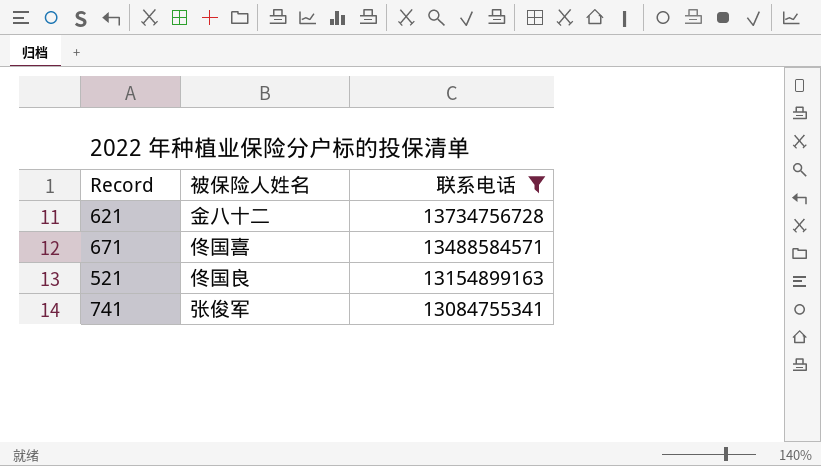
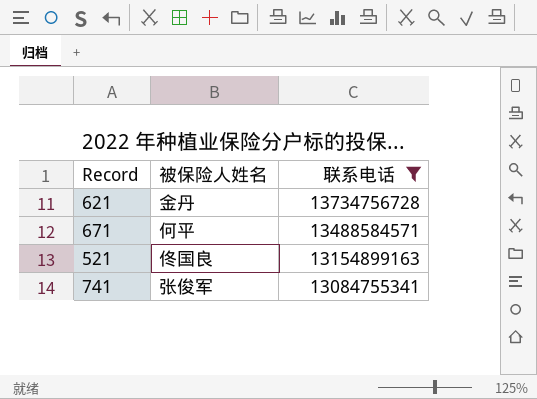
621 | 被保险人姓名: 金八十二 -> 金丹
671 | 被保险人姓名: 佟国喜 -> 何平

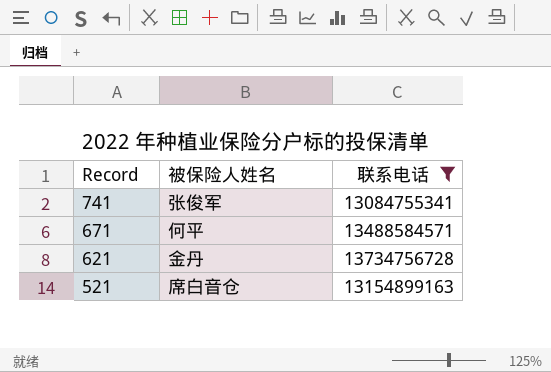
row order: 联系电话 descending -> Record descending
521 | 被保险人姓名: 佟国良 -> 席白音仓

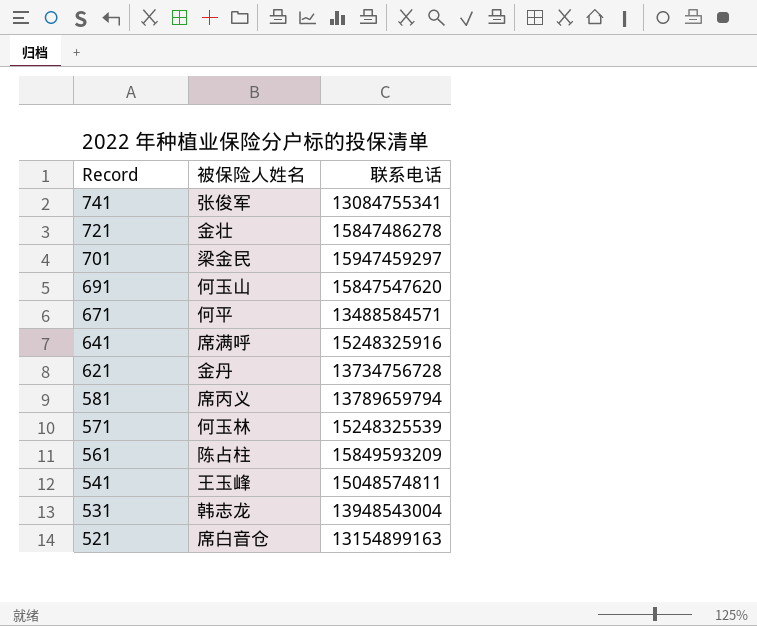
filter: 联系电话 <= 13734756728 -> none

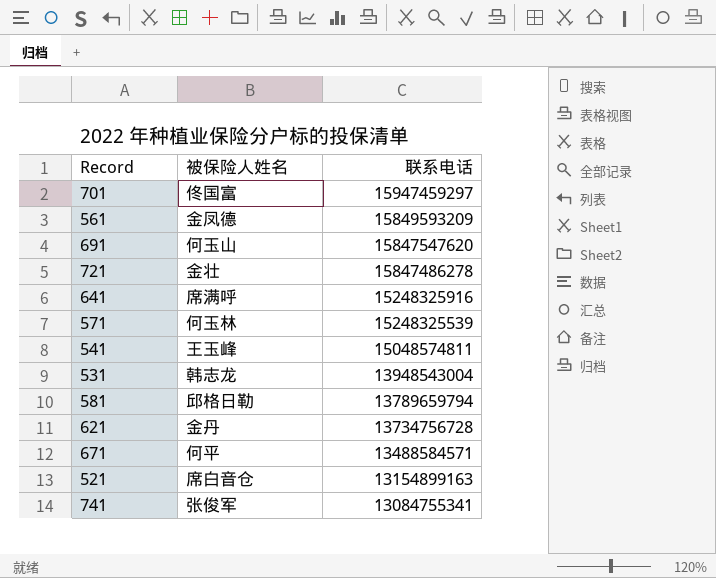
row order: Record descending -> 联系电话 descending
701 | 被保险人姓名: 梁金民 -> 佟国富
561 | 被保险人姓名: 陈占柱 -> 金凤德
581 | 被保险人姓名: 席丙义 -> 邱格日勒

